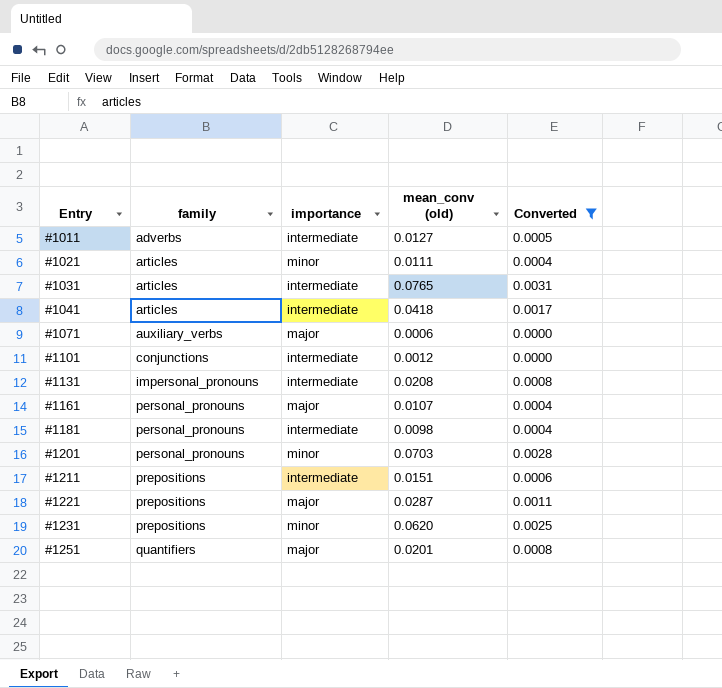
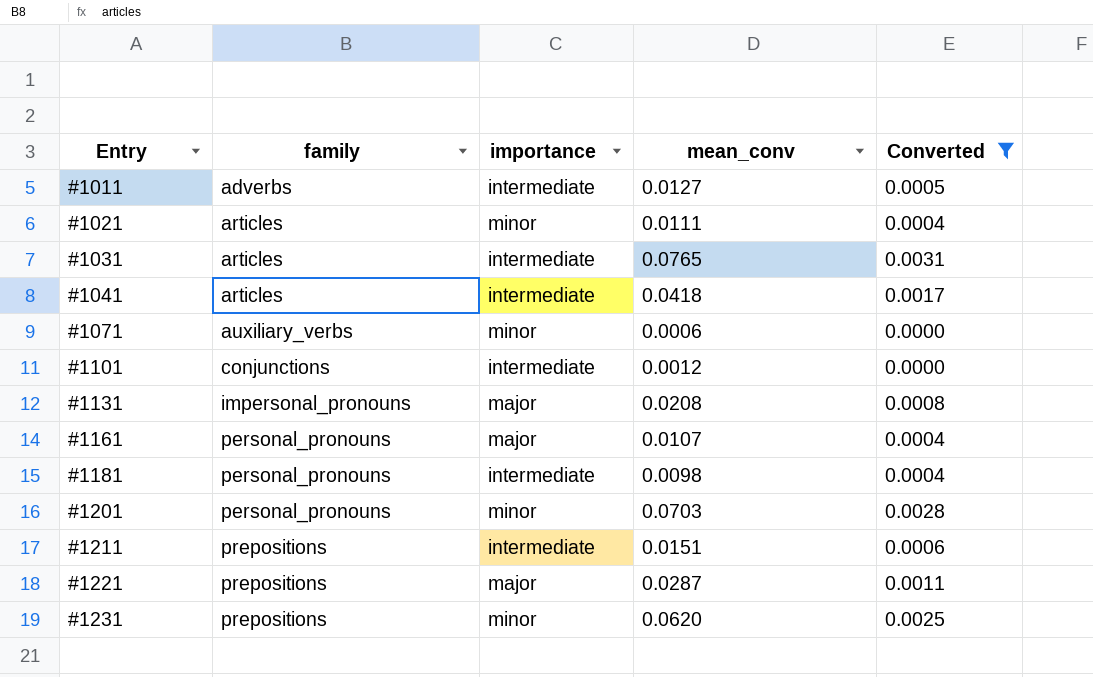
column name: mean_conv (old) -> mean_conv
row #1251: quantifiers | major | 0.0201 | 0.0008 -> none
#1071 | importance: major -> minor
#1131 | importance: intermediate -> major

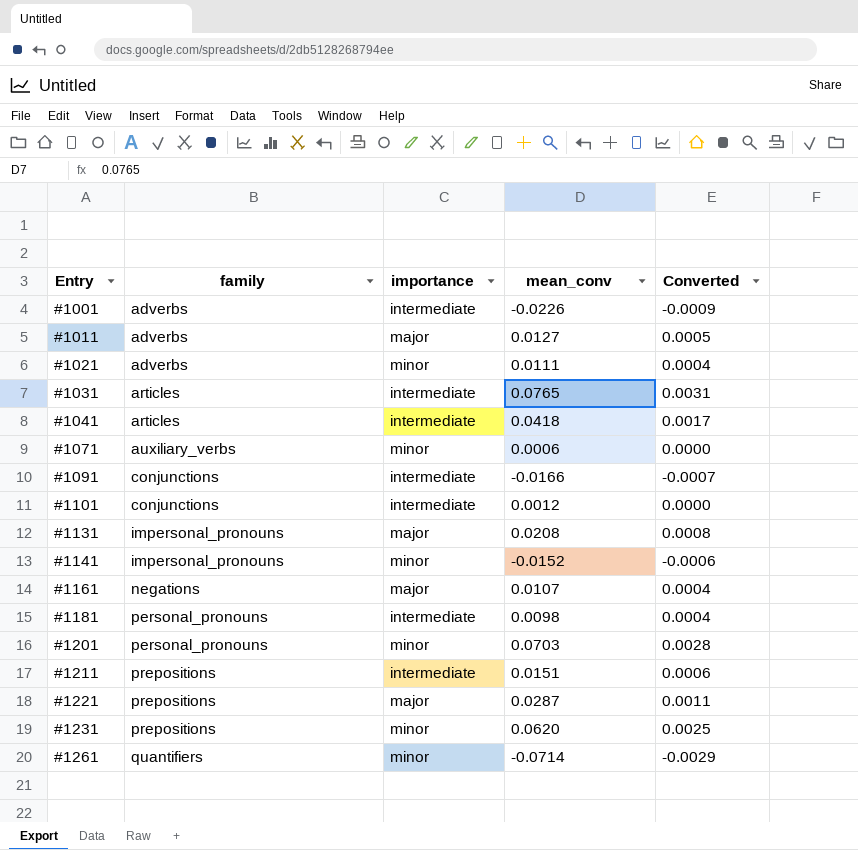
filter: Converted >= 0.0000 -> none
#1011 | importance: intermediate -> major
#1021 | family: articles -> adverbs
#1161 | family: personal_pronouns -> negations

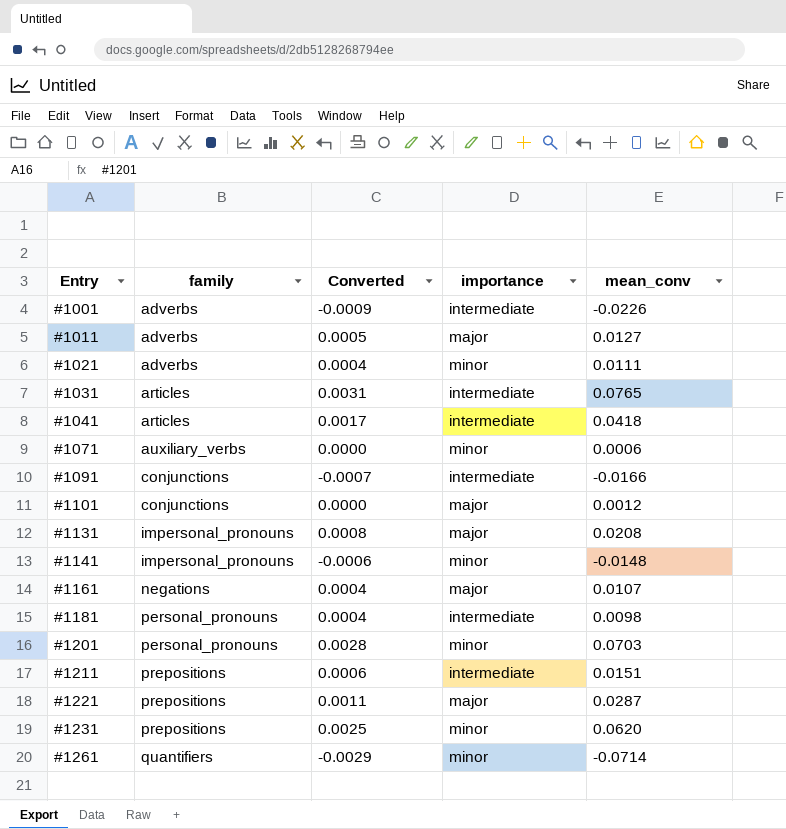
column Converted | position: 5 -> 3
#1101 | importance: intermediate -> major
#1141 | mean_conv: -0.0152 -> -0.0148

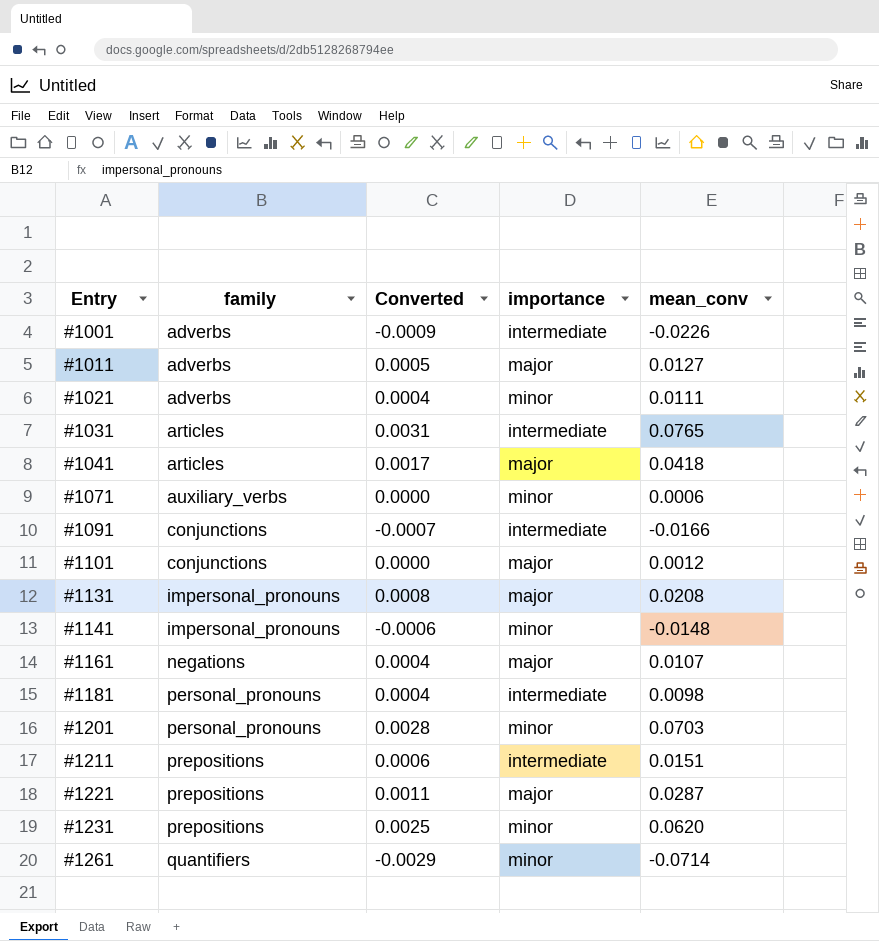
#1041 | importance: intermediate -> major

